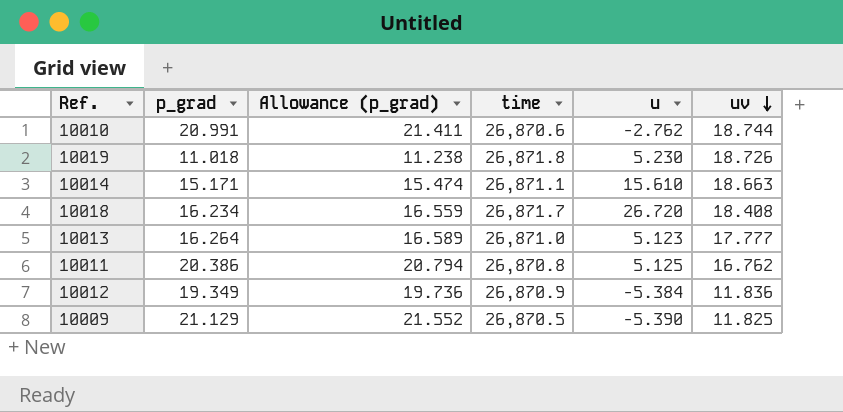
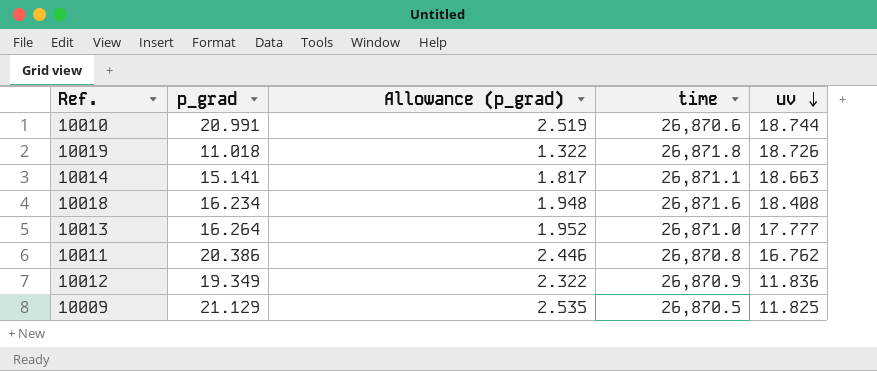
column u | position: 5 -> none
column Allowance (p_grad) | formula: [p_grad] * 1.02 -> [p_grad] * 0.12
10014 | p_grad: 15.171 -> 15.141
10018 | time: 26,871.7 -> 26,871.6

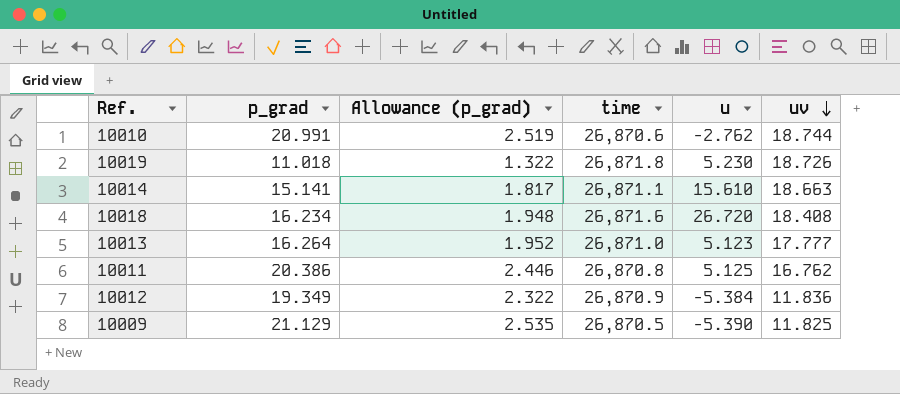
column u | position: none -> 5

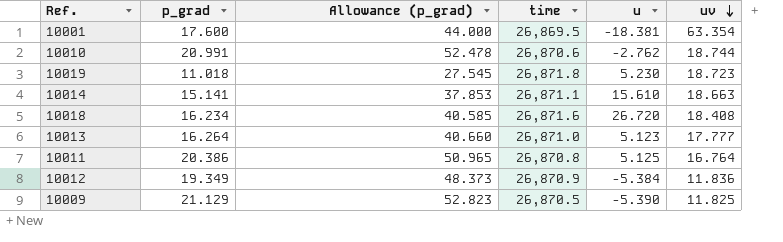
column Allowance (p_grad) | formula: [p_grad] * 0.12 -> [p_grad] * 2.5
row 10001: none -> 17.600 | 44.000 | 26,869.5 | -18.381 | 63.354
10019 | uv: 18.726 -> 18.723
10011 | uv: 16.762 -> 16.764

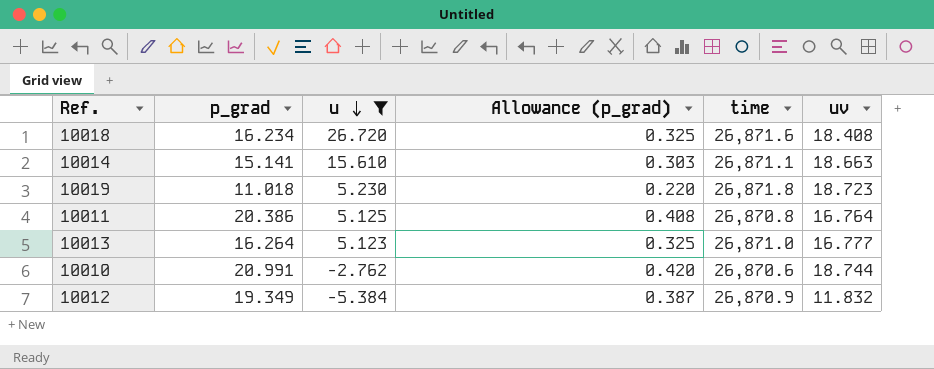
filter: none -> u >= -5.384
row order: uv descending -> u descending
column u | position: 5 -> 3
column Allowance (p_grad) | formula: [p_grad] * 2.5 -> [p_grad] * 0.02
10013 | uv: 17.777 -> 16.777
10012 | uv: 11.836 -> 11.832

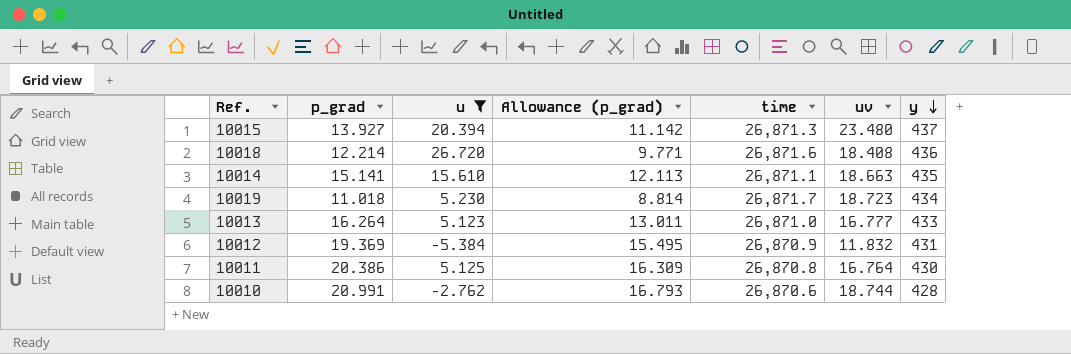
row order: u descending -> y descending
column Allowance (p_grad) | formula: [p_grad] * 0.02 -> [p_grad] * 0.8
column y | position: none -> 7
row 10015: none -> 13.927 | 20.394 | 11.142 | 26,871.3 | 23.480 | 437
10018 | p_grad: 16.234 -> 12.214
10019 | time: 26,871.8 -> 26,871.7
10012 | p_grad: 19.349 -> 19.369

